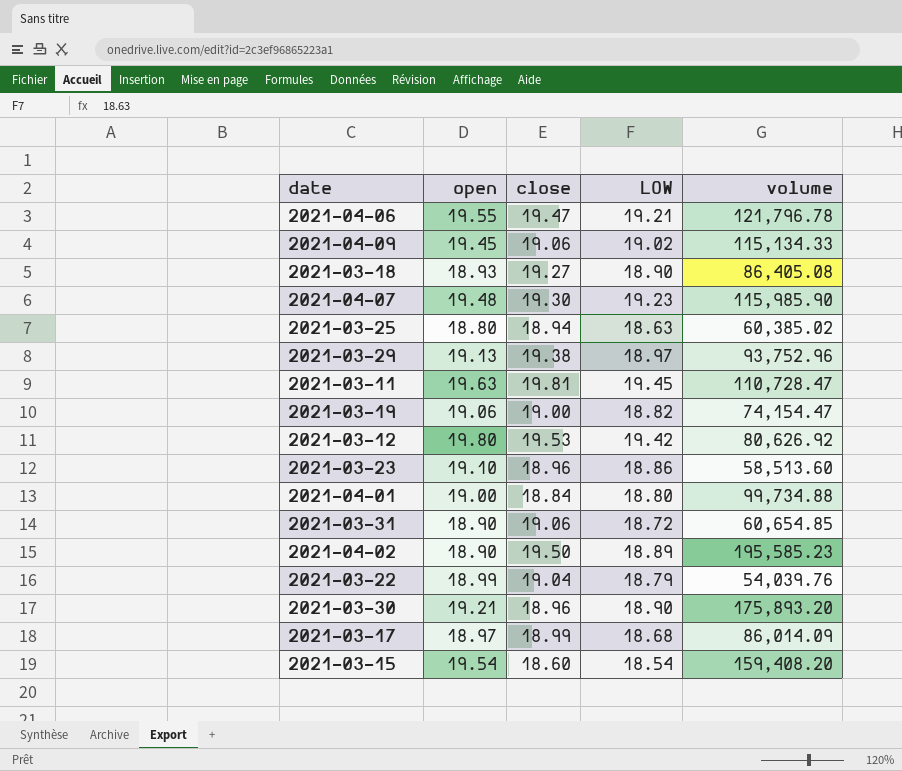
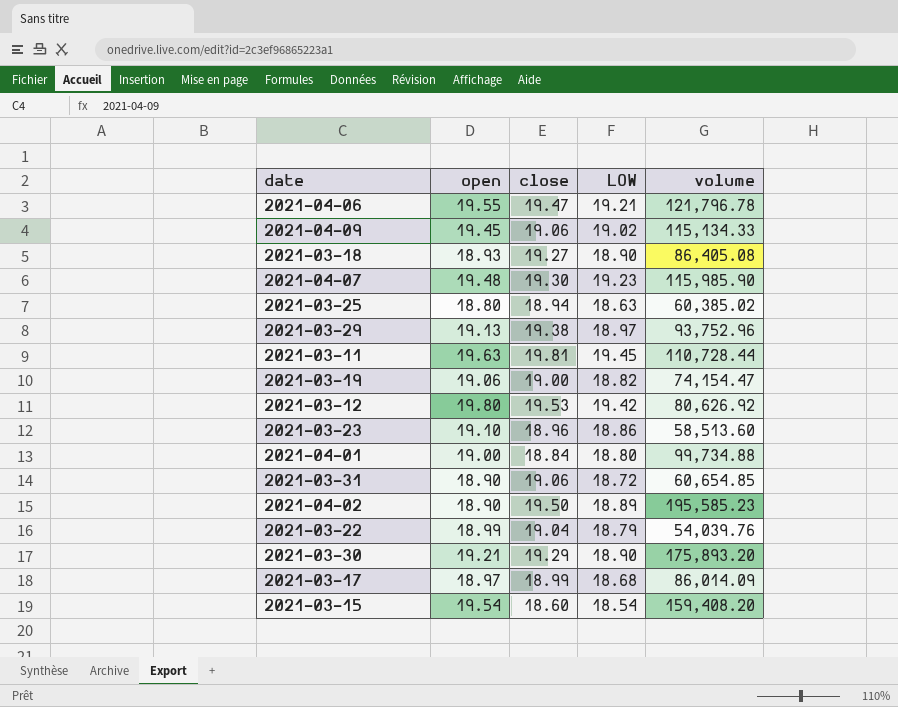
2021-03-11 | volume: 110,728.47 -> 110,728.44
2021-03-30 | close: 18.96 -> 19.29

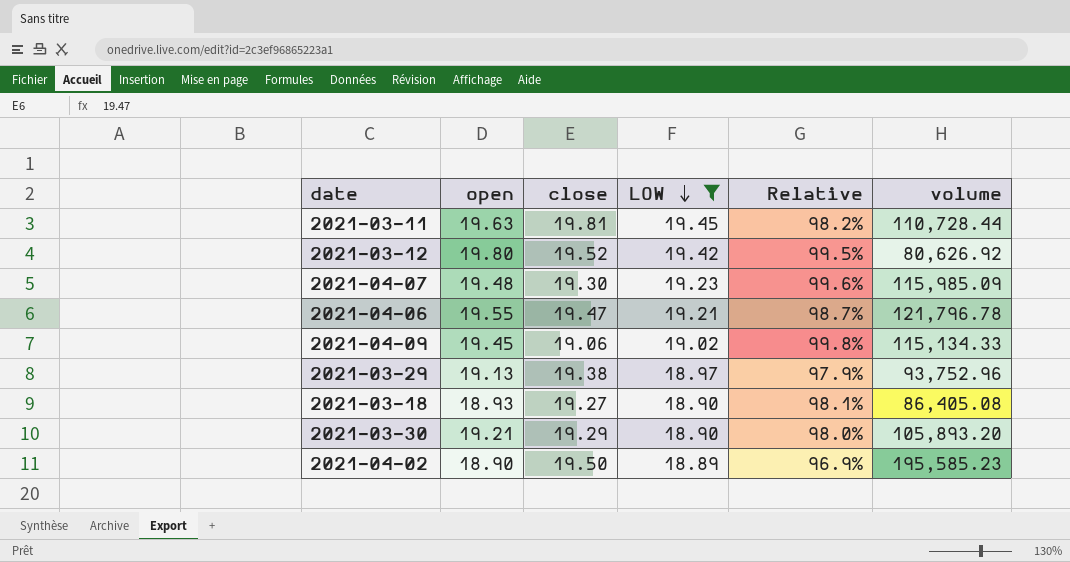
filter: none -> LOW >= 18.89
row order: none -> LOW descending
column Relative | formula: none -> [LOW] / [close]
2021-03-12 | close: 19.53 -> 19.52
2021-04-07 | volume: 115,985.90 -> 115,985.09
2021-03-30 | volume: 175,893.20 -> 105,893.20

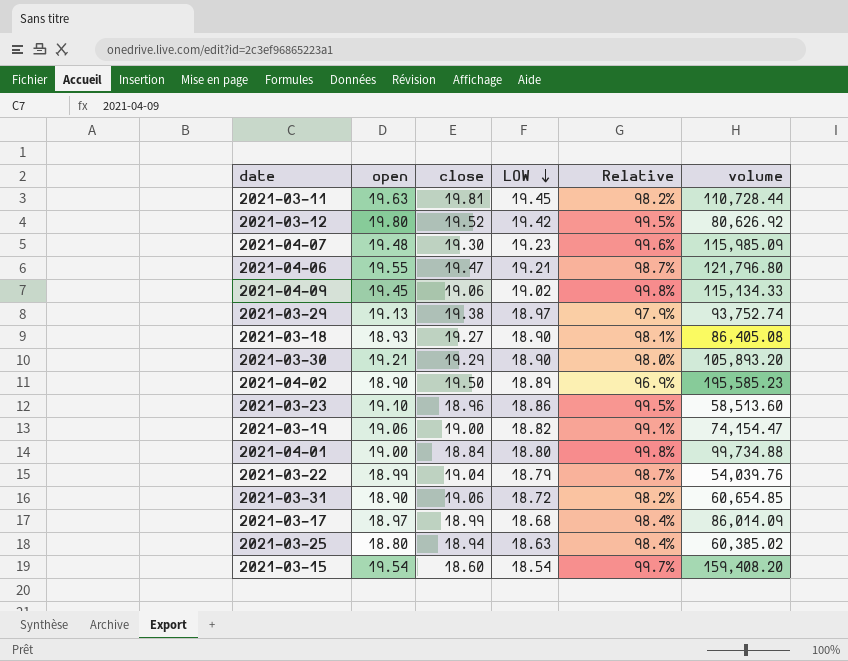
filter: LOW >= 18.89 -> none
2021-04-06 | volume: 121,796.78 -> 121,796.80
2021-03-29 | volume: 93,752.96 -> 93,752.74

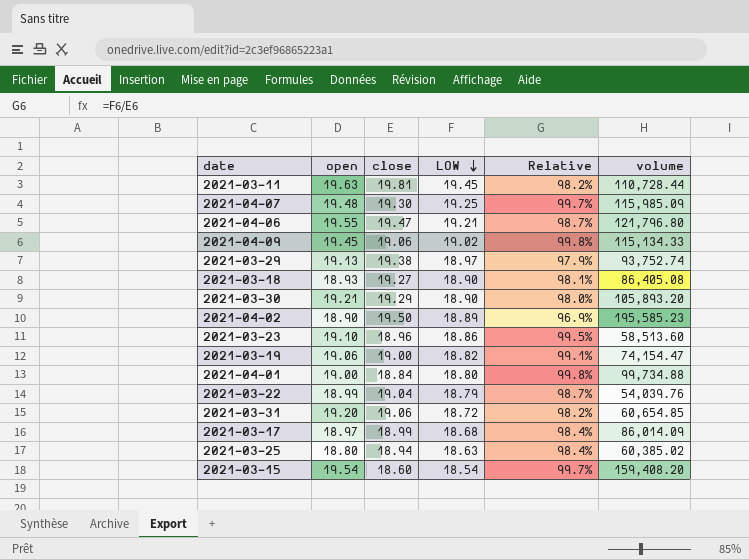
row 2021-03-12: 19.80 | 19.52 | 19.42 | 99.5% | 80,626.92 -> none
2021-04-07 | LOW: 19.23 -> 19.25
2021-04-07 | Relative: 99.6% -> 99.7%
2021-03-31 | open: 18.90 -> 19.20

